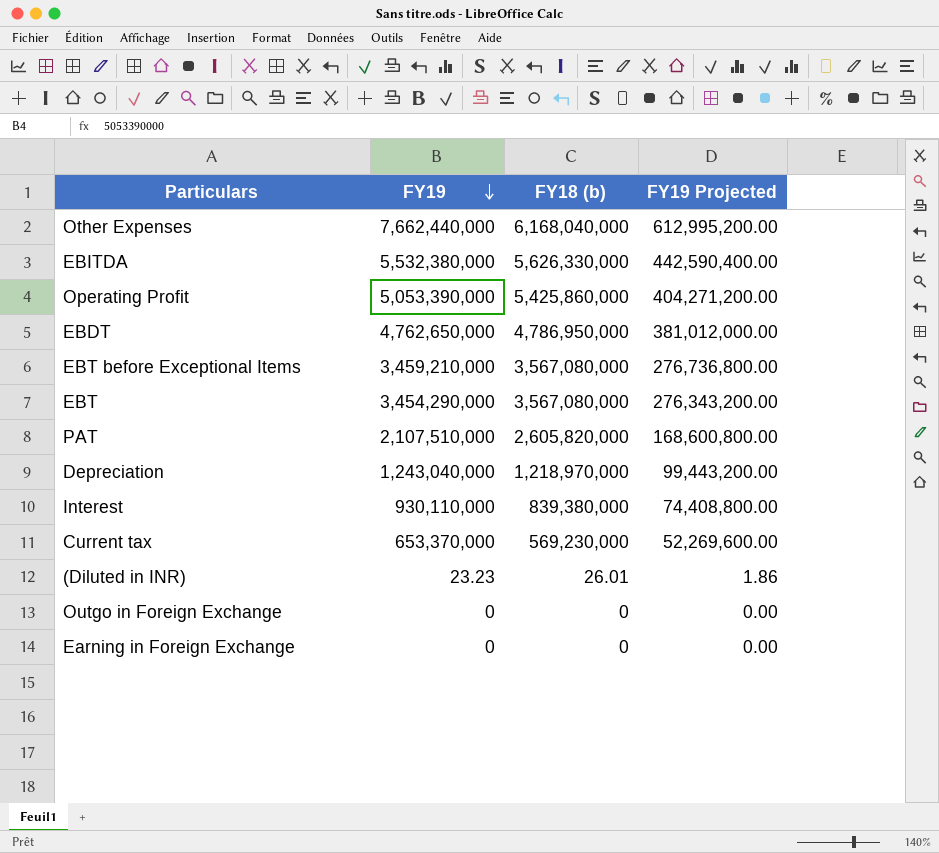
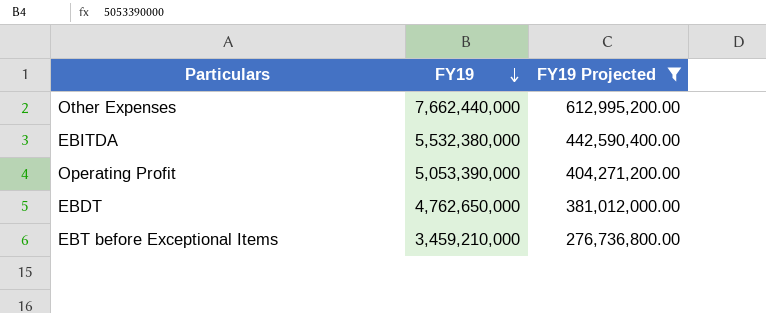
filter: none -> FY19 Projected >= 276,736,800.00
column FY18 (b) | position: 3 -> none

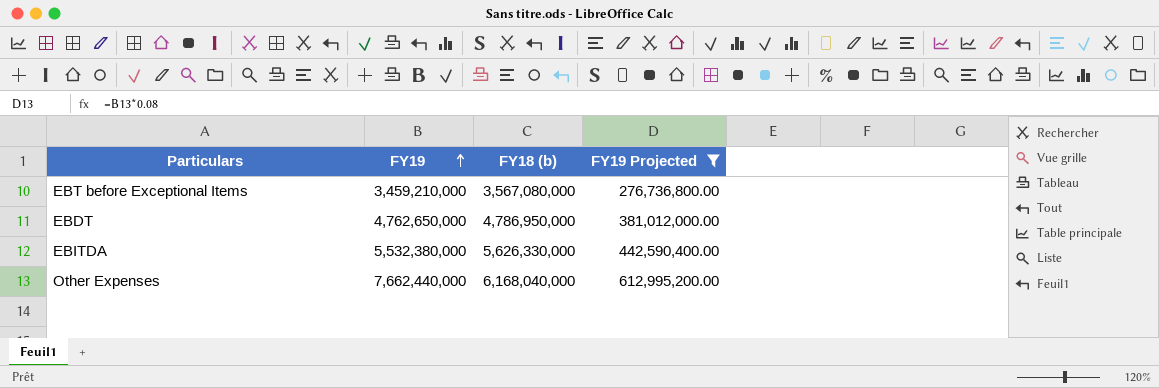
row order: FY19 descending -> FY19 ascending
column FY18 (b) | position: none -> 3
row Operating Profit: 5,053,390,000 | 404,271,200.00 -> none

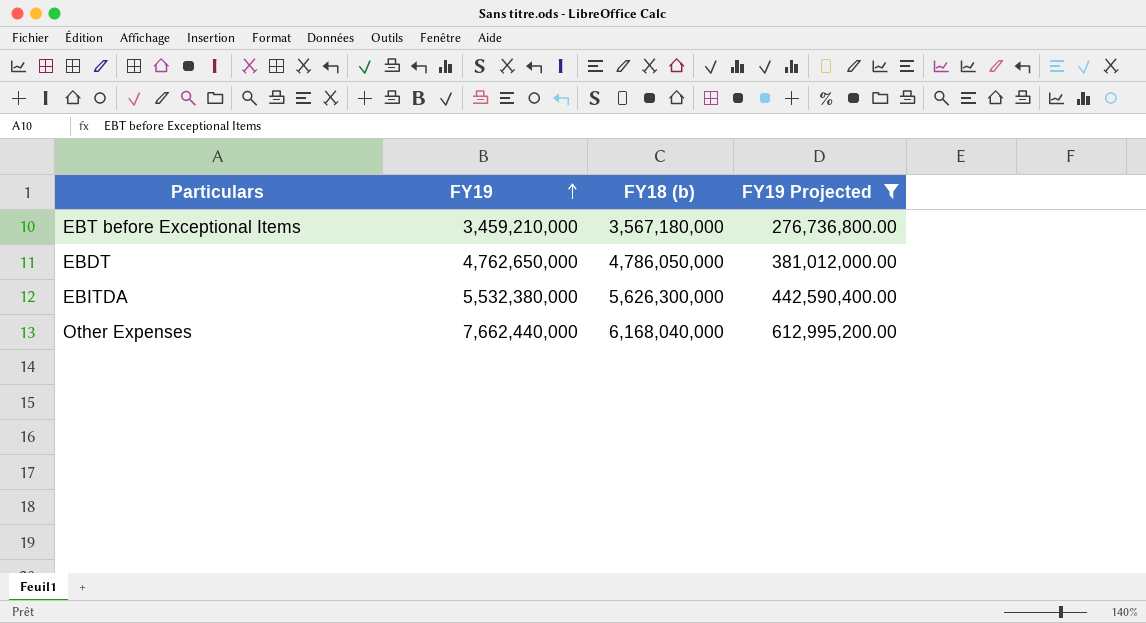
EBT before Exceptional Items | FY18 (b): 3,567,080,000 -> 3,567,180,000
EBDT | FY18 (b): 4,786,950,000 -> 4,786,050,000
EBITDA | FY18 (b): 5,626,330,000 -> 5,626,300,000

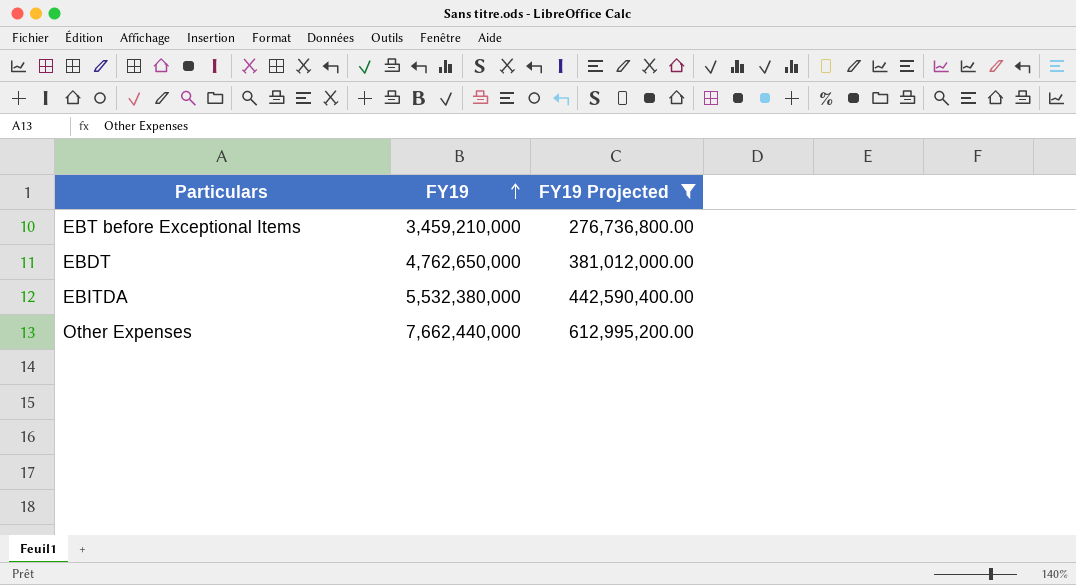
column FY18 (b) | position: 3 -> none

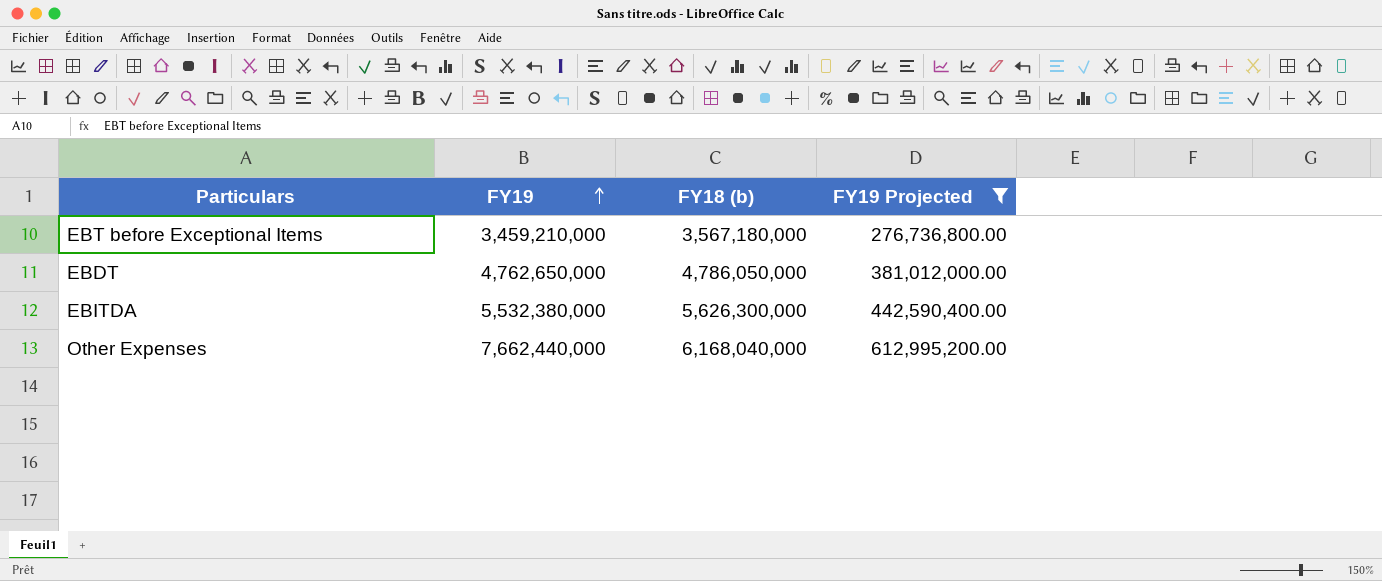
column FY18 (b) | position: none -> 3

